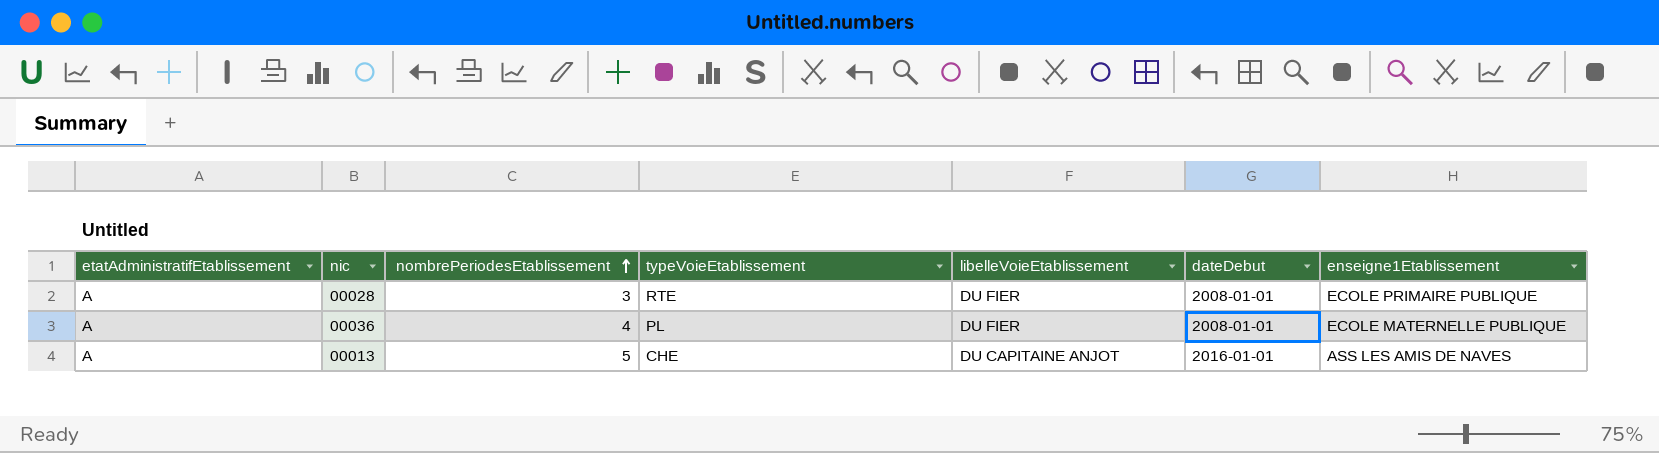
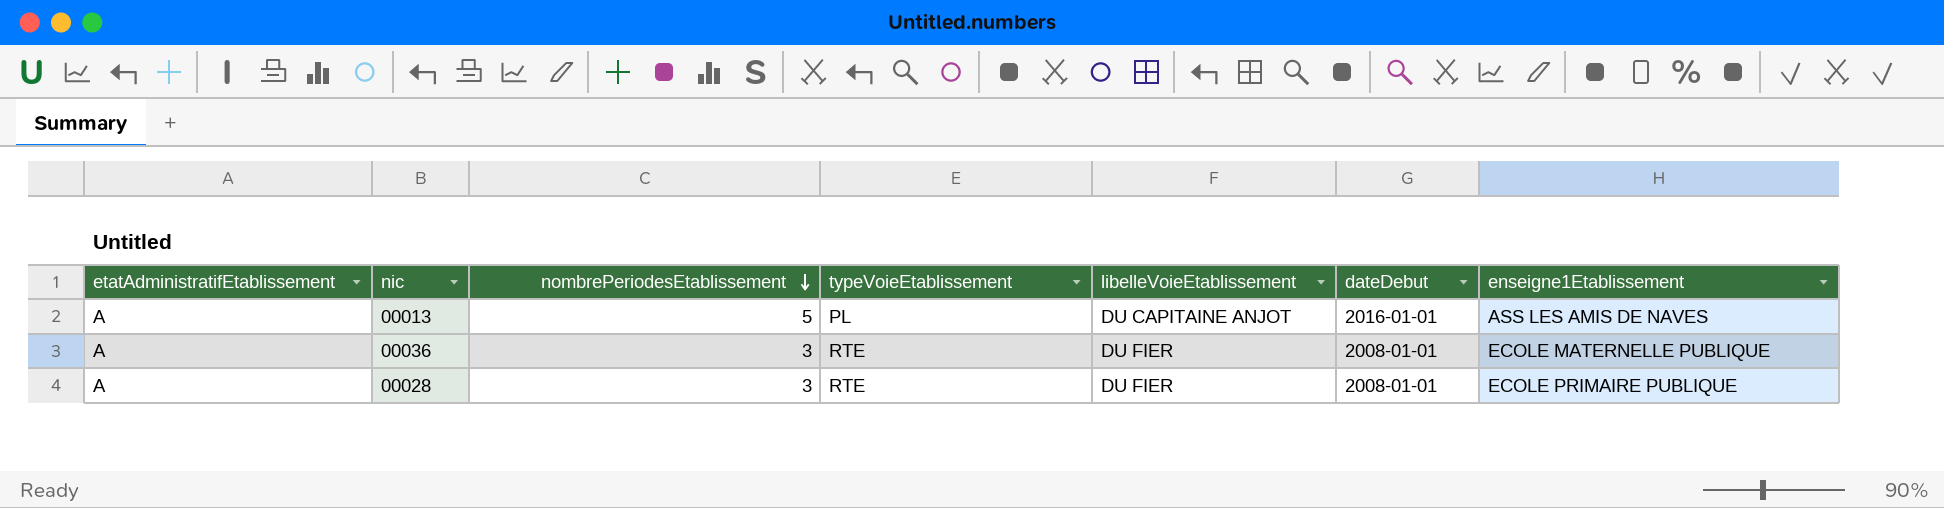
row order: nombrePeriodesEtablissement ascending -> nombrePeriodesEtablissement descending
00013 | typeVoieEtablissement: CHE -> PL
00036 | nombrePeriodesEtablissement: 4 -> 3
00036 | typeVoieEtablissement: PL -> RTE

